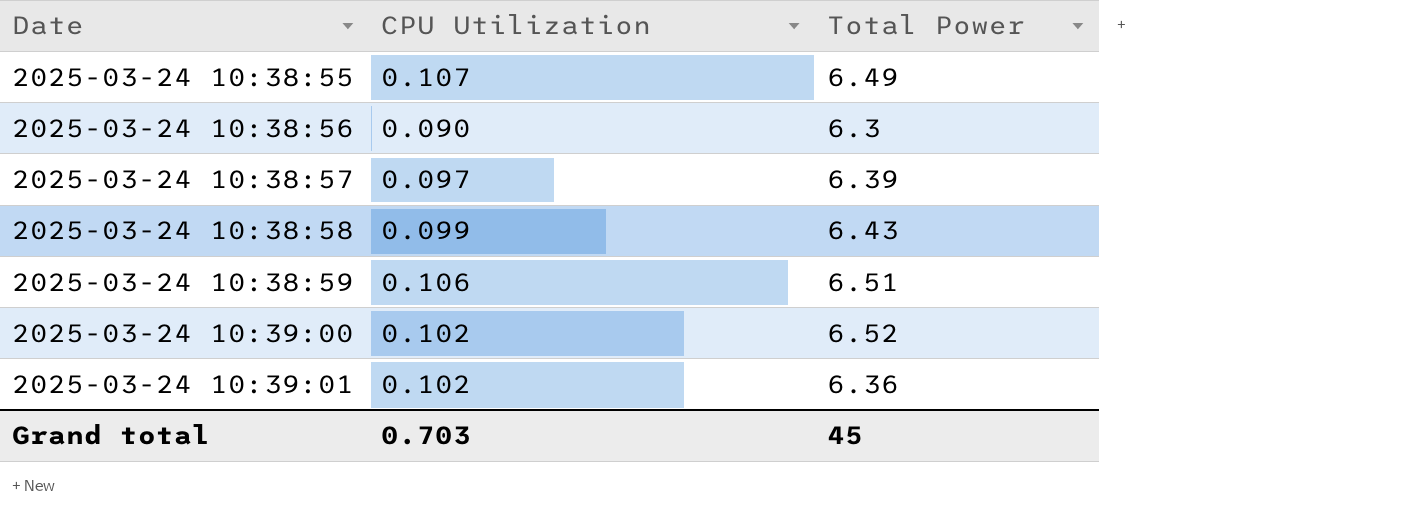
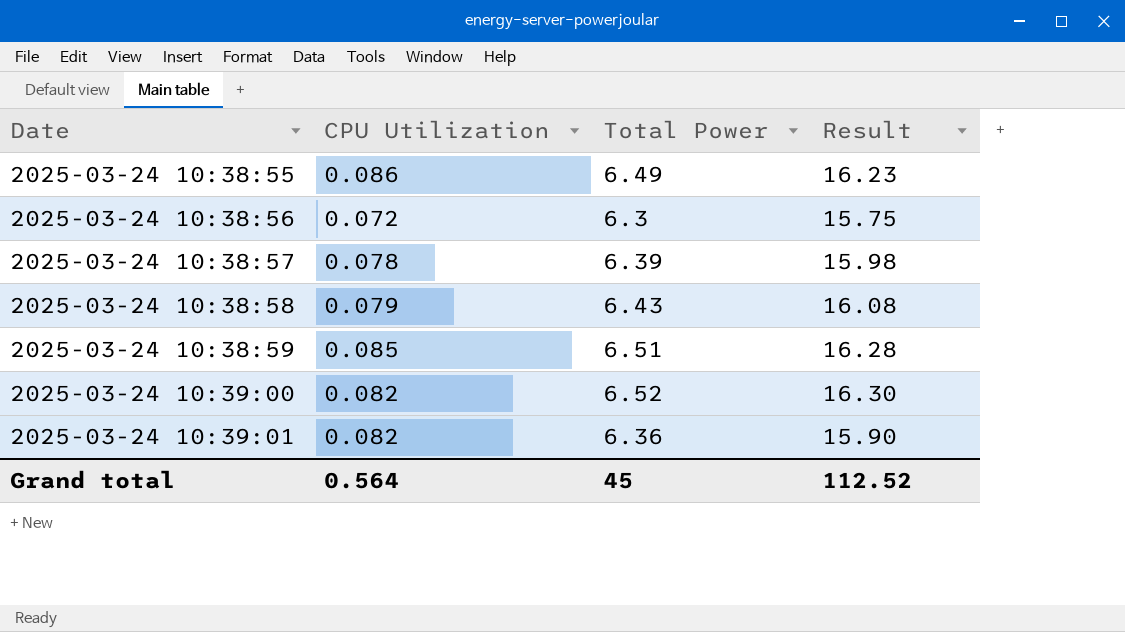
column Result | formula: none -> [Total Power] * 2.5
2025-03-24 10:38:55 | CPU Utilization: 0.107 -> 0.086
2025-03-24 10:38:56 | CPU Utilization: 0.090 -> 0.072
2025-03-24 10:38:57 | CPU Utilization: 0.097 -> 0.078
2025-03-24 10:38:58 | CPU Utilization: 0.099 -> 0.079
2025-03-24 10:38:59 | CPU Utilization: 0.106 -> 0.085
2025-03-24 10:39:00 | CPU Utilization: 0.102 -> 0.082
2025-03-24 10:39:01 | CPU Utilization: 0.102 -> 0.082
Grand total | CPU Utilization: 0.703 -> 0.564

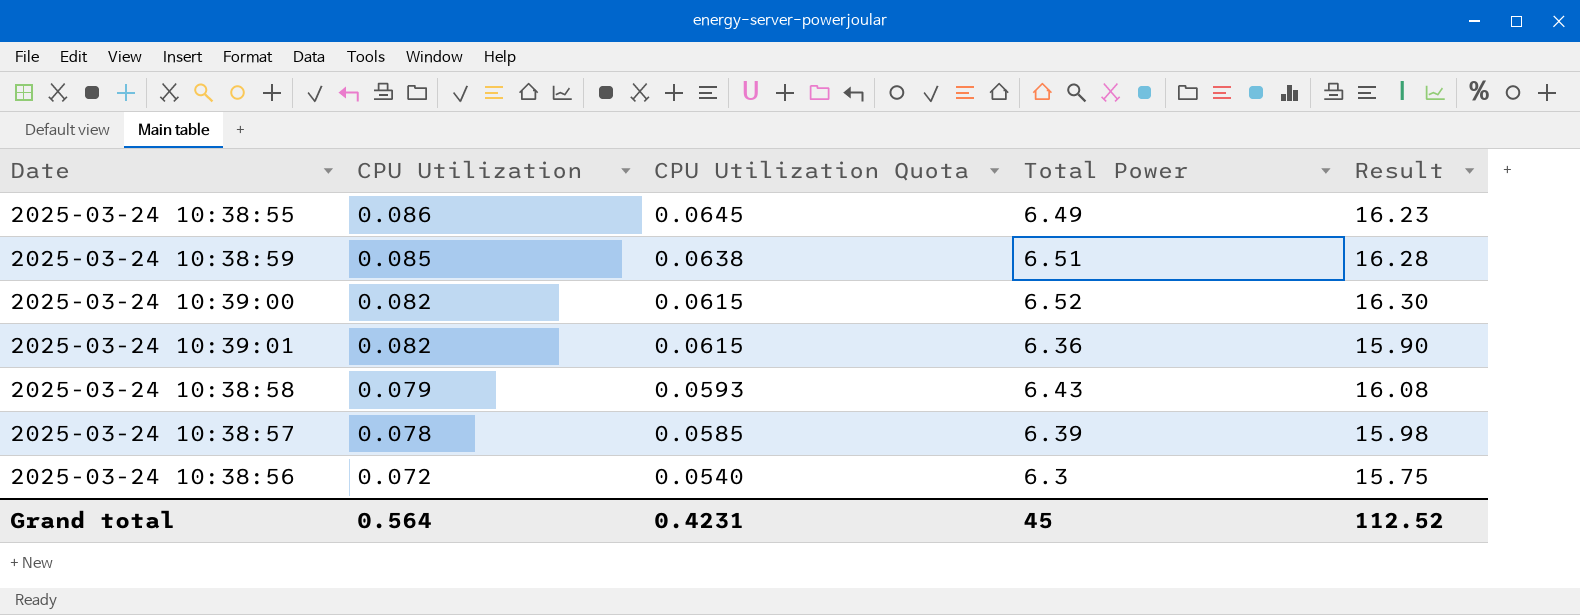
row order: Date ascending -> CPU Utilization descending
column CPU Utilization Quota | formula: none -> [CPU Utilization] * 0.75

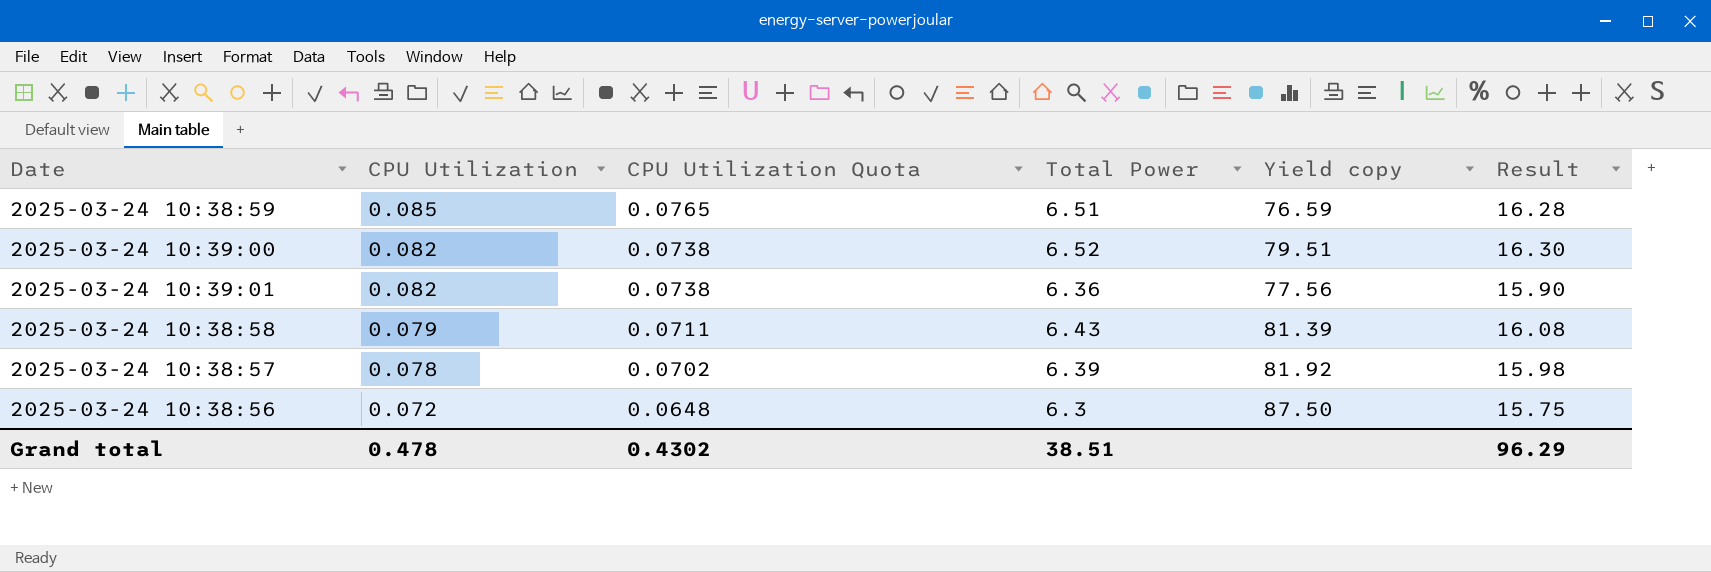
column CPU Utilization Quota | formula: [CPU Utilization] * 0.75 -> [CPU Utilization] * 0.9
column Yield copy | formula: none -> [Total Power] / [CPU Utilization]
row 2025-03-24 10:38:55: 0.086 | 0.0645 | 6.49 | 16.23 -> none
Grand total | CPU Utilization: 0.564 -> 0.478
Grand total | CPU Utilization Quota: 0.4231 -> 0.4302
Grand total | Total Power: 45 -> 38.51
Grand total | Result: 112.52 -> 96.29

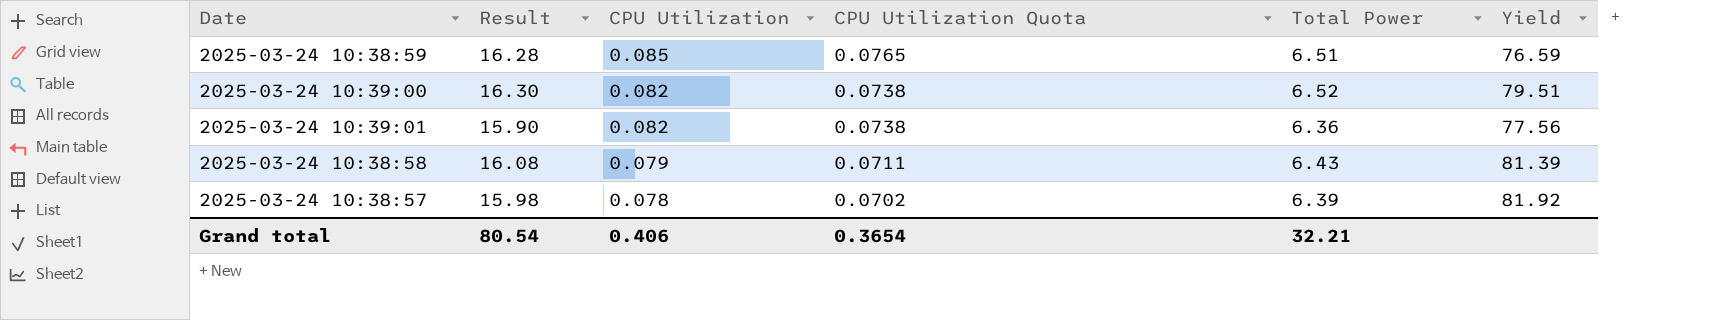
column Result | position: 6 -> 2
column name: Yield copy -> Yield
row 2025-03-24 10:38:56: 0.072 | 0.0648 | 6.3 | 87.50 | 15.75 -> none
Grand total | Result: 96.29 -> 80.54
Grand total | CPU Utilization: 0.478 -> 0.406
Grand total | CPU Utilization Quota: 0.4302 -> 0.3654
Grand total | Total Power: 38.51 -> 32.21

